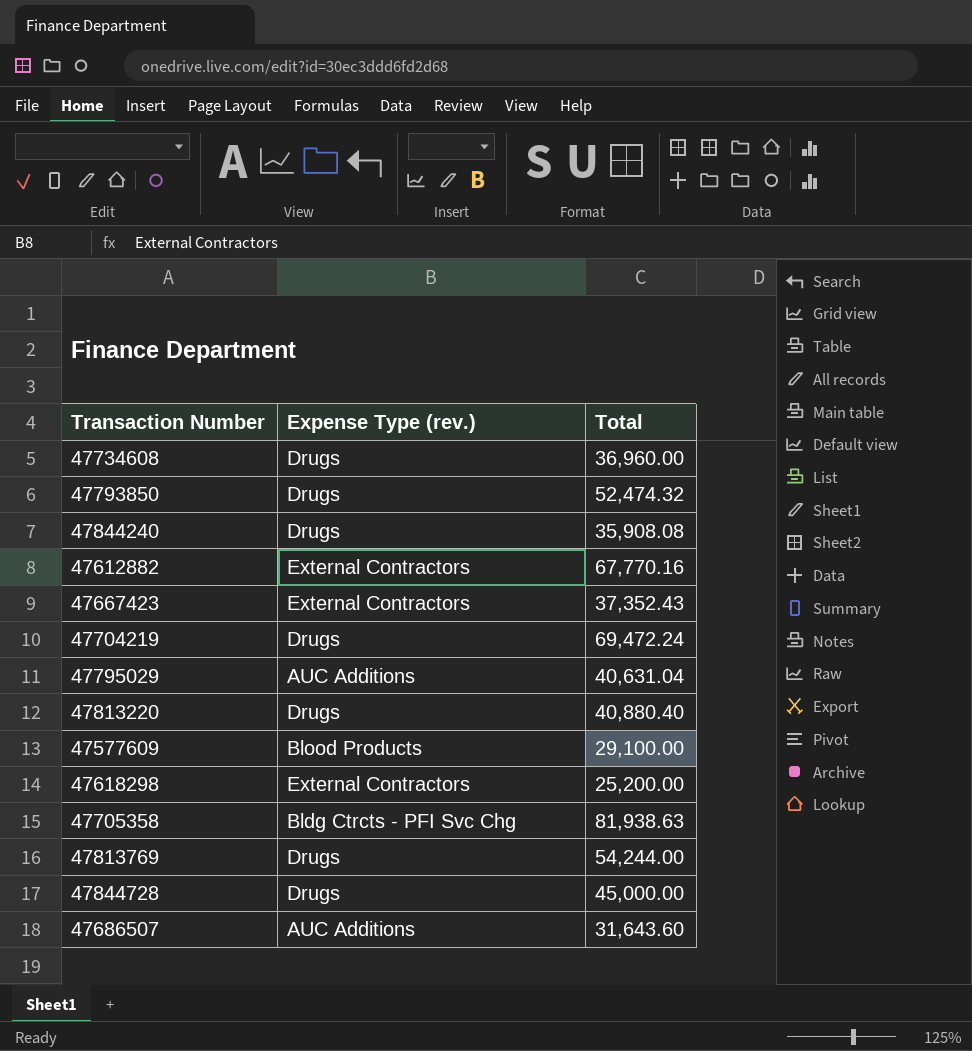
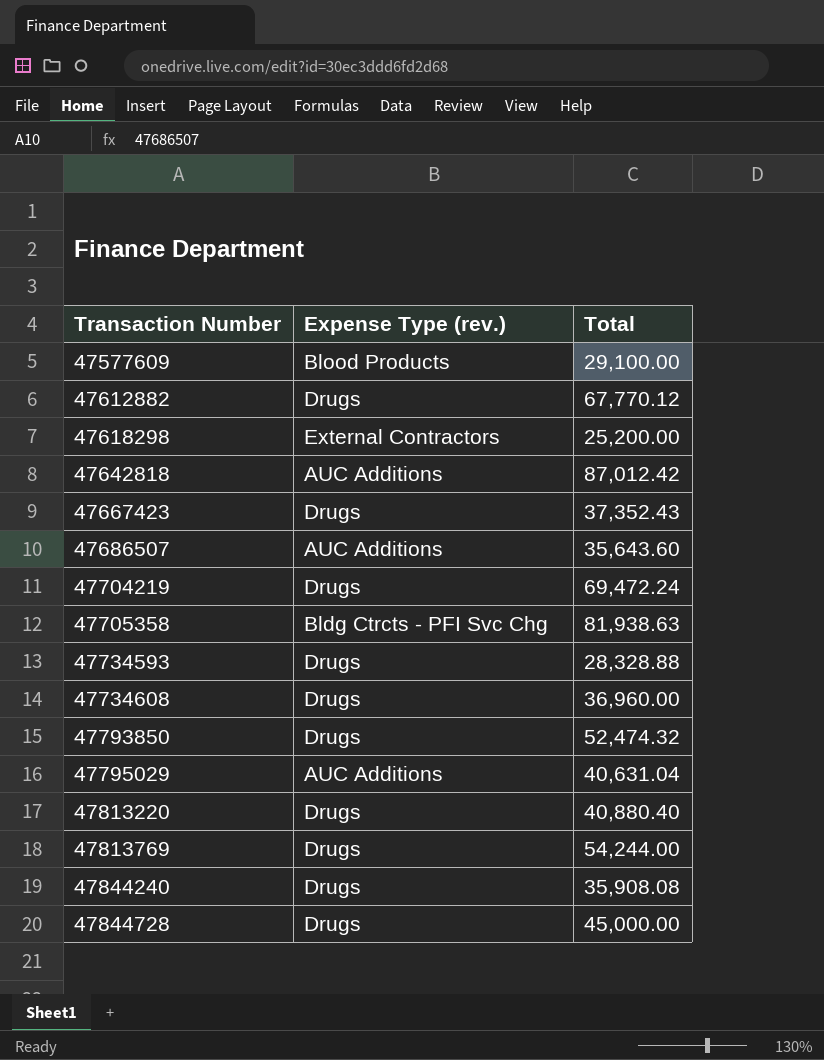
row order: none -> Transaction Number ascending
47612882 | Expense Type (rev.): External Contractors -> Drugs
47612882 | Total: 67,770.16 -> 67,770.12
row 47642818: none -> AUC Additions | 87,012.42
47667423 | Expense Type (rev.): External Contractors -> Drugs
47686507 | Total: 31,643.60 -> 35,643.60
row 47734593: none -> Drugs | 28,328.88

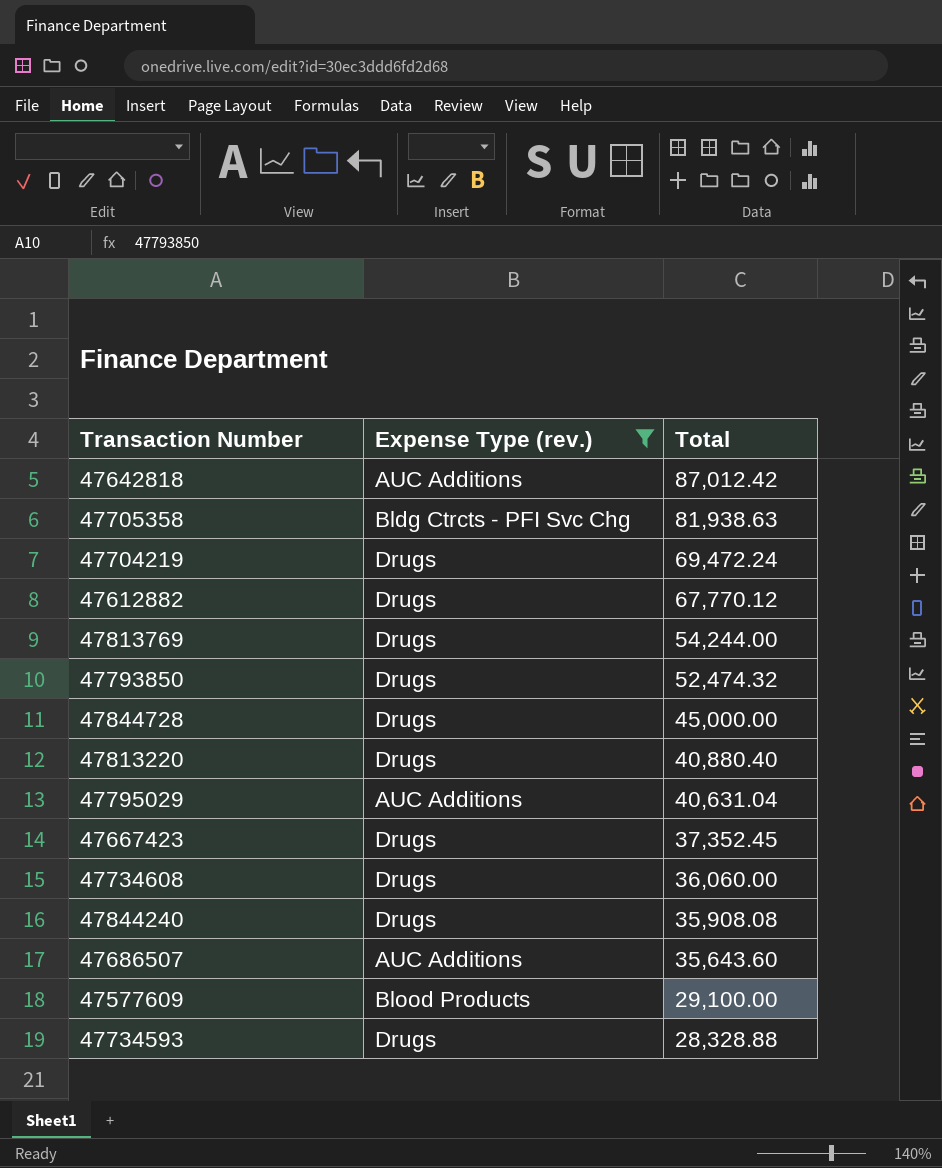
filter: none -> Expense Type (rev.) != External Contractors
row order: Transaction Number ascending -> Total descending
47667423 | Total: 37,352.43 -> 37,352.45
47734608 | Total: 36,960.00 -> 36,060.00

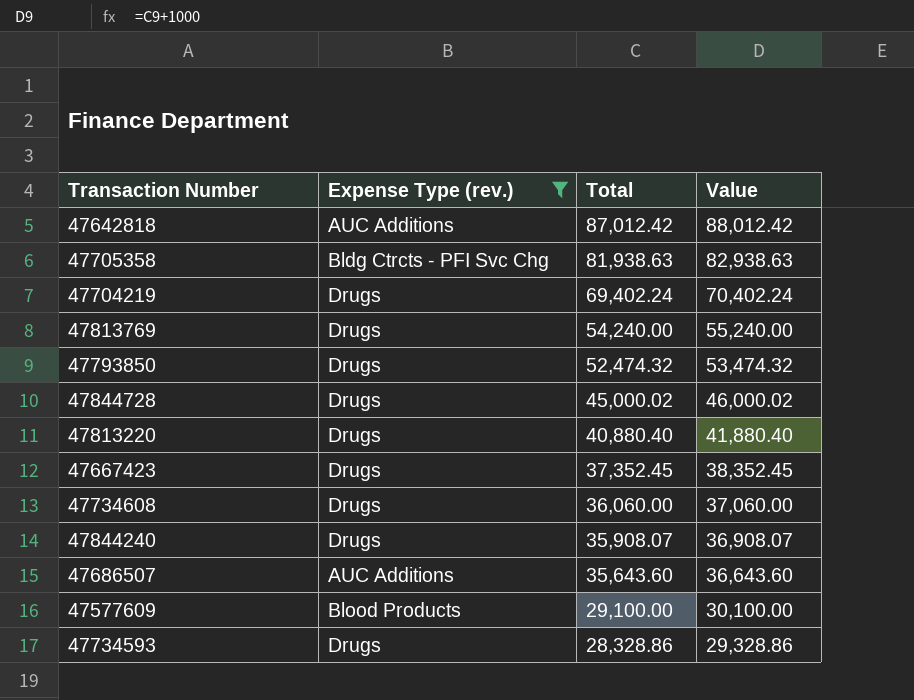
column Value | formula: none -> [Total] + 1000
row 47612882: Drugs | 67,770.12 -> none
row 47795029: AUC Additions | 40,631.04 -> none
47704219 | Total: 69,472.24 -> 69,402.24
47813769 | Total: 54,244.00 -> 54,240.00
47844728 | Total: 45,000.00 -> 45,000.02
47844240 | Total: 35,908.08 -> 35,908.07
47734593 | Total: 28,328.88 -> 28,328.86

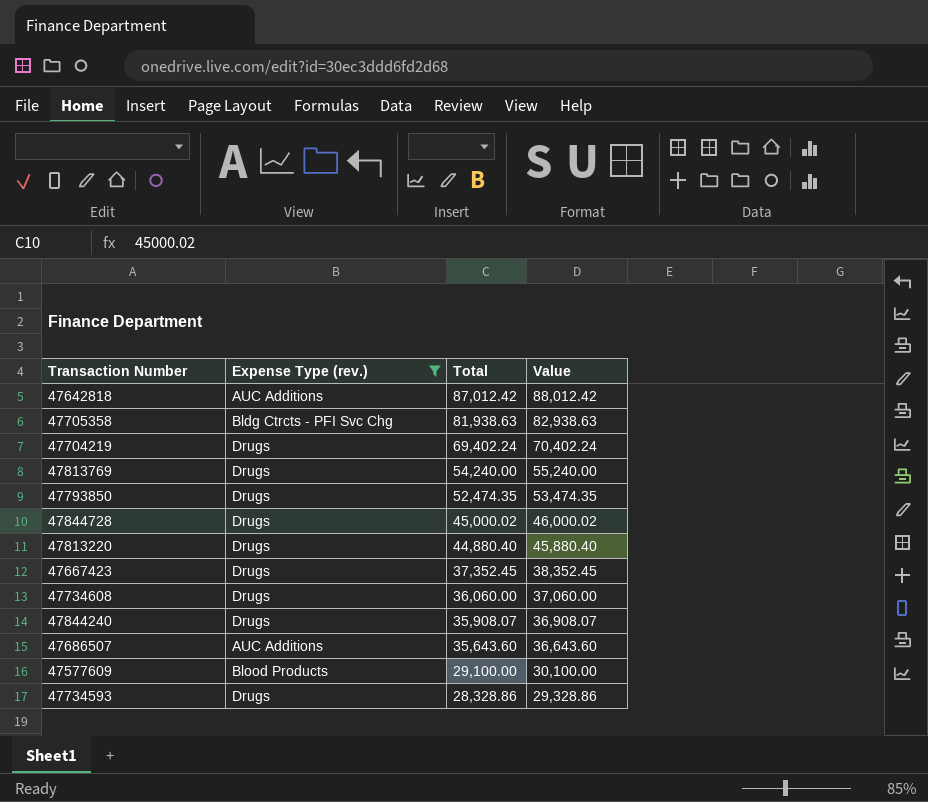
47793850 | Total: 52,474.32 -> 52,474.35
47793850 | Value: 53,474.32 -> 53,474.35
47813220 | Total: 40,880.40 -> 44,880.40
47813220 | Value: 41,880.40 -> 45,880.40

